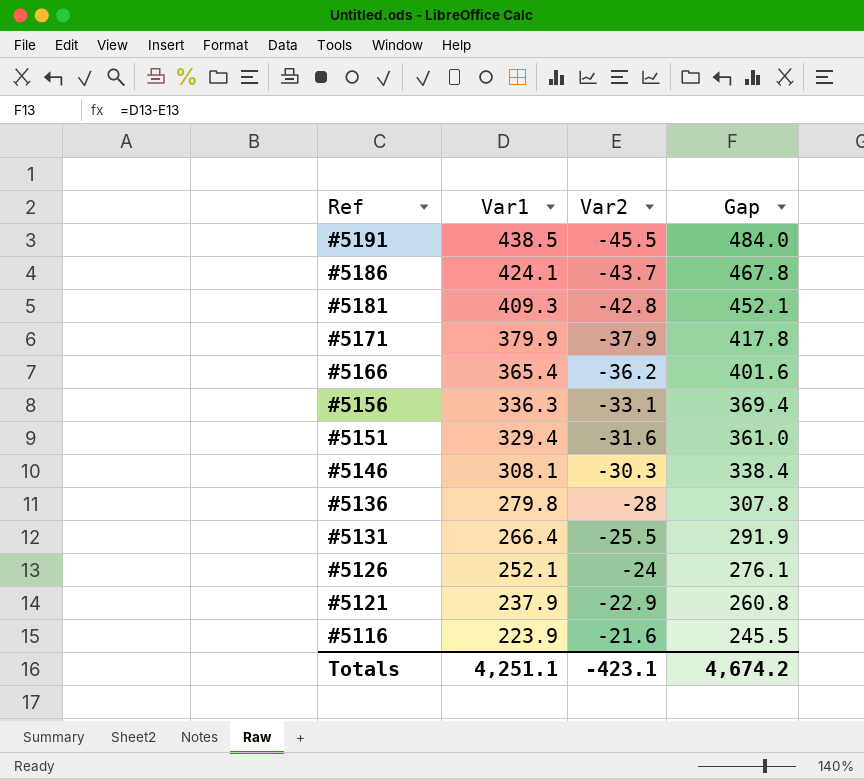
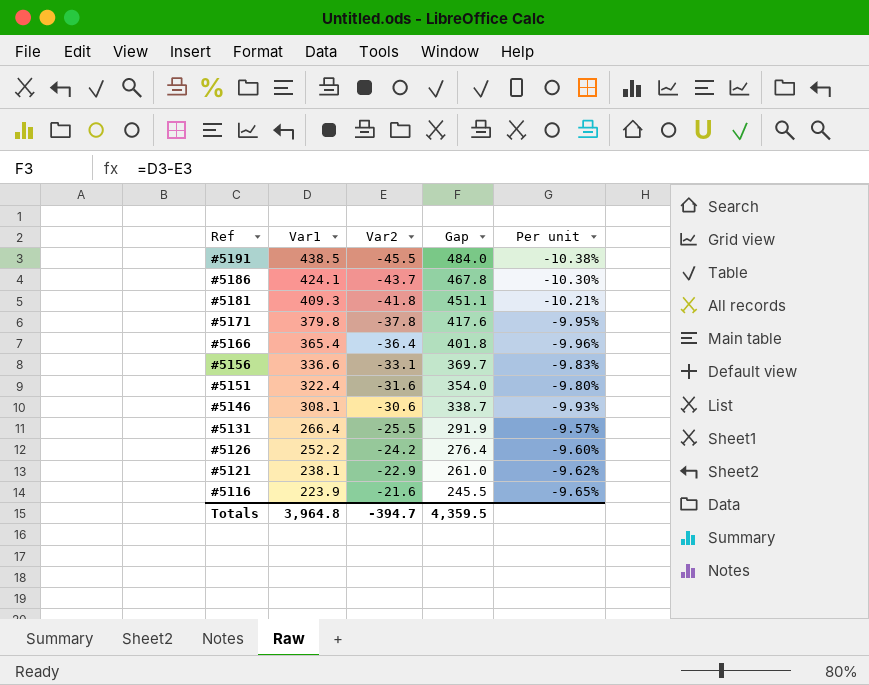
column Per unit | formula: none -> [Var2] / [Var1]
row #5136: 279.8 | -28 | 307.8 -> none
#5181 | Var2: -42.8 -> -41.8
#5181 | Gap: 452.1 -> 451.1
#5171 | Var1: 379.9 -> 379.8
#5171 | Var2: -37.9 -> -37.8
#5171 | Gap: 417.8 -> 417.6
#5166 | Var2: -36.2 -> -36.4
#5166 | Gap: 401.6 -> 401.8
#5156 | Var1: 336.3 -> 336.6
#5156 | Gap: 369.4 -> 369.7
#5151 | Var1: 329.4 -> 322.4
#5151 | Gap: 361.0 -> 354.0
#5146 | Var2: -30.3 -> -30.6
#5146 | Gap: 338.4 -> 338.7
#5126 | Var1: 252.1 -> 252.2
#5126 | Var2: -24 -> -24.2
#5126 | Gap: 276.1 -> 276.4
#5121 | Var1: 237.9 -> 238.1
#5121 | Gap: 260.8 -> 261.0
Totals | Var1: 4,251.1 -> 3,964.8
Totals | Var2: -423.1 -> -394.7
Totals | Gap: 4,674.2 -> 4,359.5

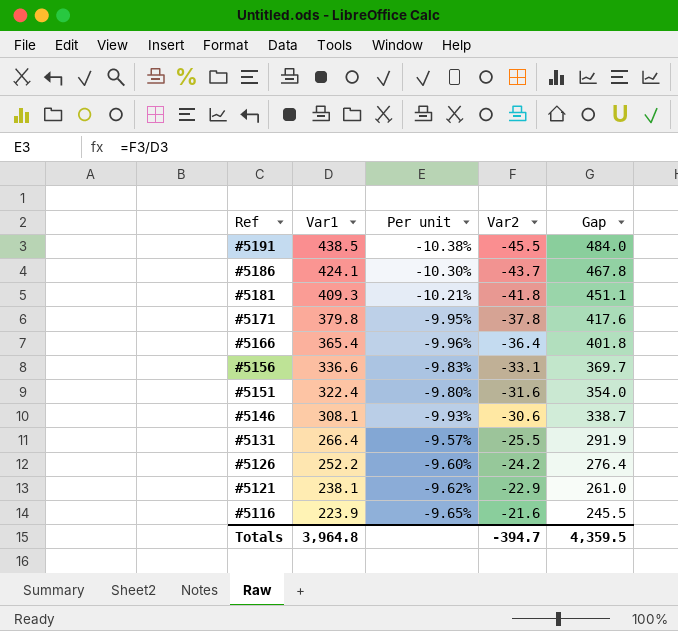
column Per unit | position: 5 -> 3

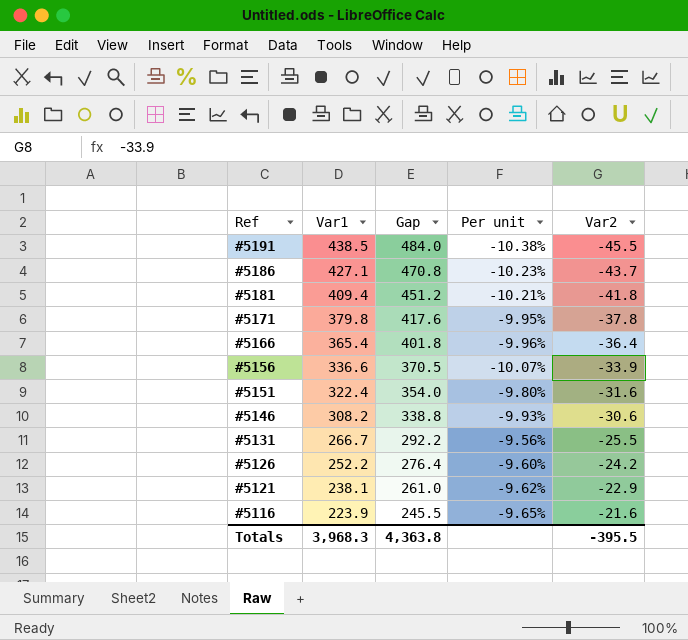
column Gap | position: 5 -> 3
#5186 | Var1: 424.1 -> 427.1
#5186 | Gap: 467.8 -> 470.8
#5186 | Per unit: -10.30% -> -10.23%
#5181 | Var1: 409.3 -> 409.4
#5181 | Gap: 451.1 -> 451.2
#5156 | Gap: 369.7 -> 370.5
#5156 | Per unit: -9.83% -> -10.07%
#5156 | Var2: -33.1 -> -33.9
#5146 | Var1: 308.1 -> 308.2
#5146 | Gap: 338.7 -> 338.8
#5131 | Var1: 266.4 -> 266.7
#5131 | Gap: 291.9 -> 292.2
#5131 | Per unit: -9.57% -> -9.56%
Totals | Var1: 3,964.8 -> 3,968.3
Totals | Gap: 4,359.5 -> 4,363.8
Totals | Var2: -394.7 -> -395.5

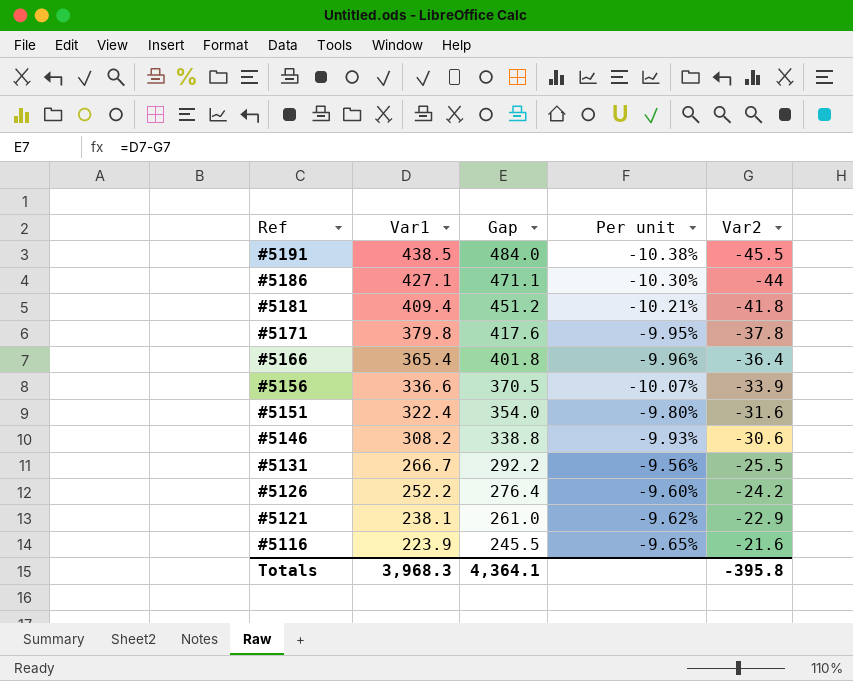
#5186 | Gap: 470.8 -> 471.1
#5186 | Per unit: -10.23% -> -10.30%
#5186 | Var2: -43.7 -> -44
Totals | Gap: 4,363.8 -> 4,364.1
Totals | Var2: -395.5 -> -395.8

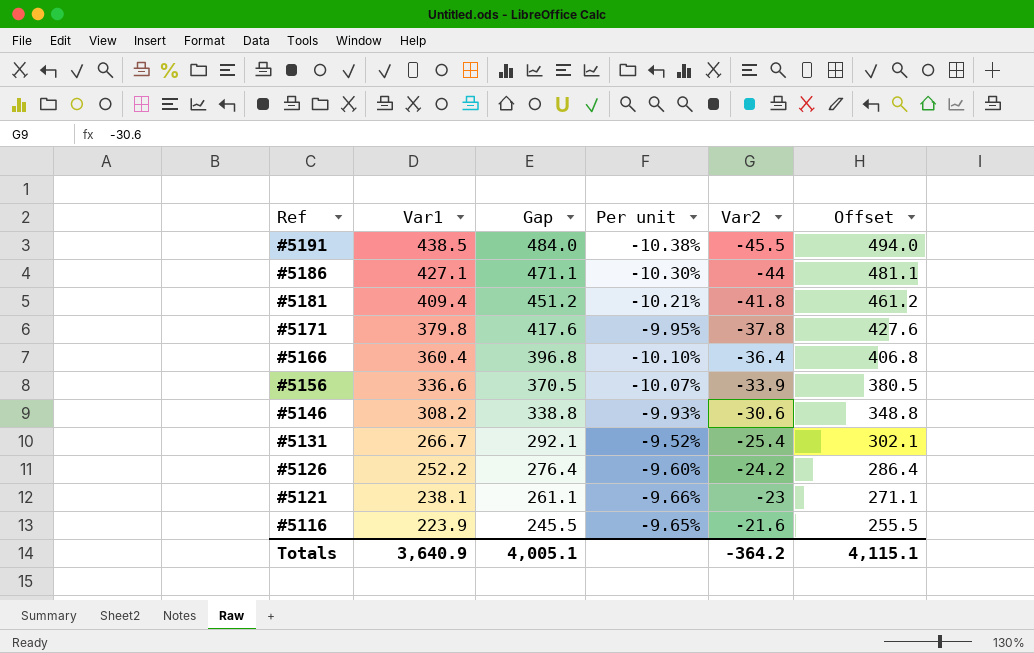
column Offset | formula: none -> [Gap] + 10
row #5151: 322.4 | 354.0 | -9.80% | -31.6 -> none
#5166 | Var1: 365.4 -> 360.4
#5166 | Gap: 401.8 -> 396.8
#5166 | Per unit: -9.96% -> -10.10%
#5131 | Gap: 292.2 -> 292.1
#5131 | Per unit: -9.56% -> -9.52%
#5131 | Var2: -25.5 -> -25.4
#5121 | Gap: 261.0 -> 261.1
#5121 | Per unit: -9.62% -> -9.66%
#5121 | Var2: -22.9 -> -23
Totals | Var1: 3,968.3 -> 3,640.9
Totals | Gap: 4,364.1 -> 4,005.1
Totals | Var2: -395.8 -> -364.2

